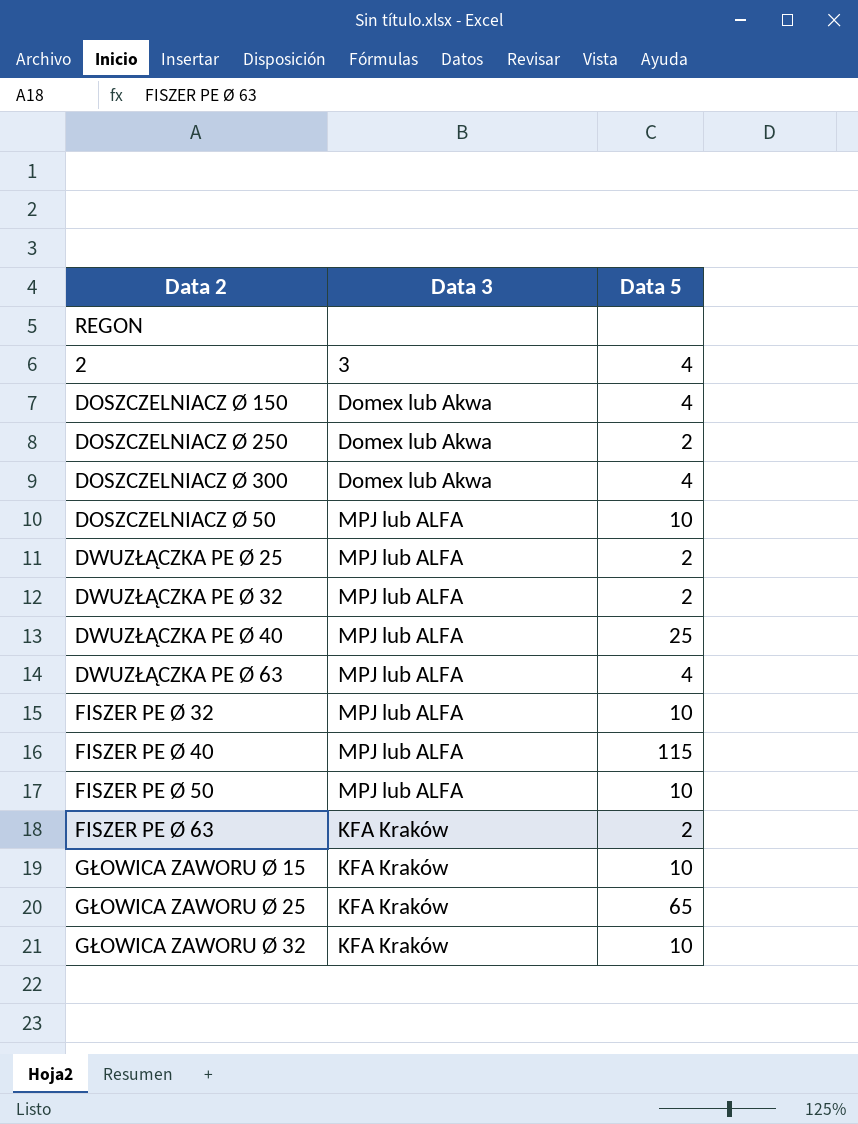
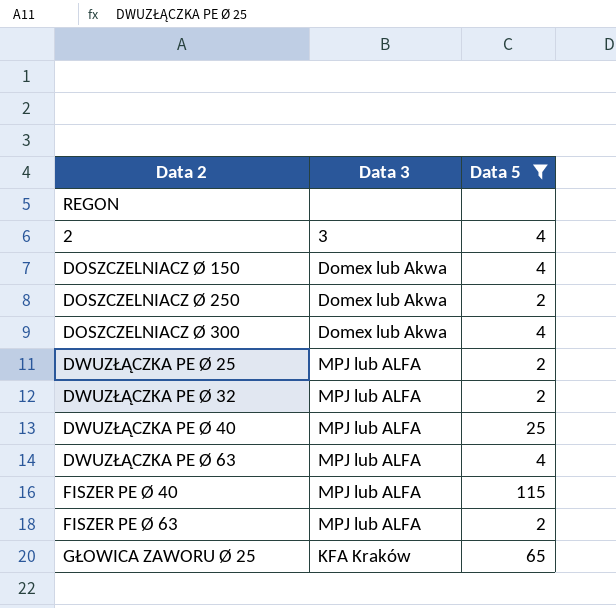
filter: none -> Data 5 != 10
FISZER PE Ø 63 | Data 3: KFA Kraków -> MPJ lub ALFA

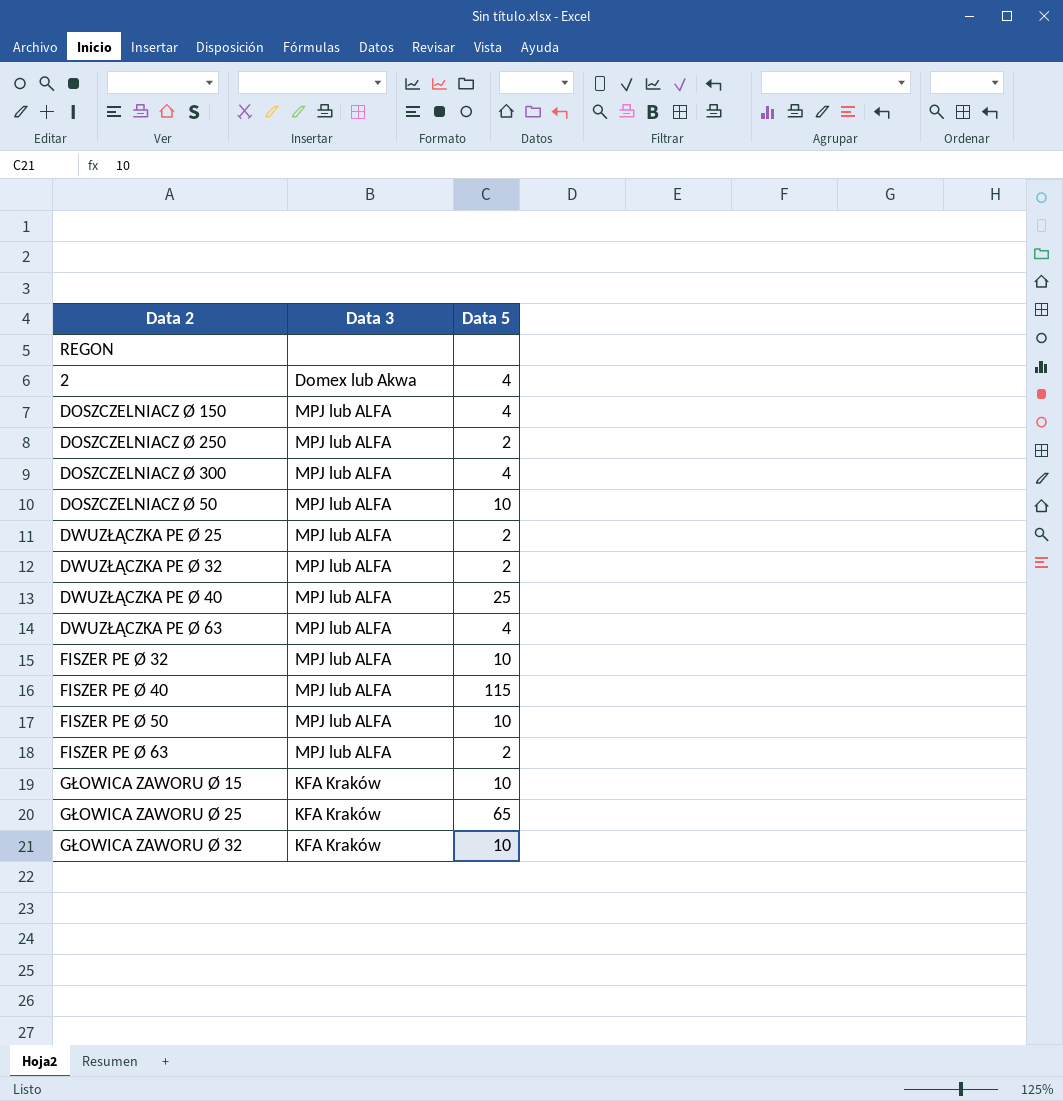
filter: Data 5 != 10 -> none
2 | Data 3: 3 -> Domex lub Akwa
DOSZCZELNIACZ Ø 150 | Data 3: Domex lub Akwa -> MPJ lub ALFA
DOSZCZELNIACZ Ø 250 | Data 3: Domex lub Akwa -> MPJ lub ALFA
DOSZCZELNIACZ Ø 300 | Data 3: Domex lub Akwa -> MPJ lub ALFA

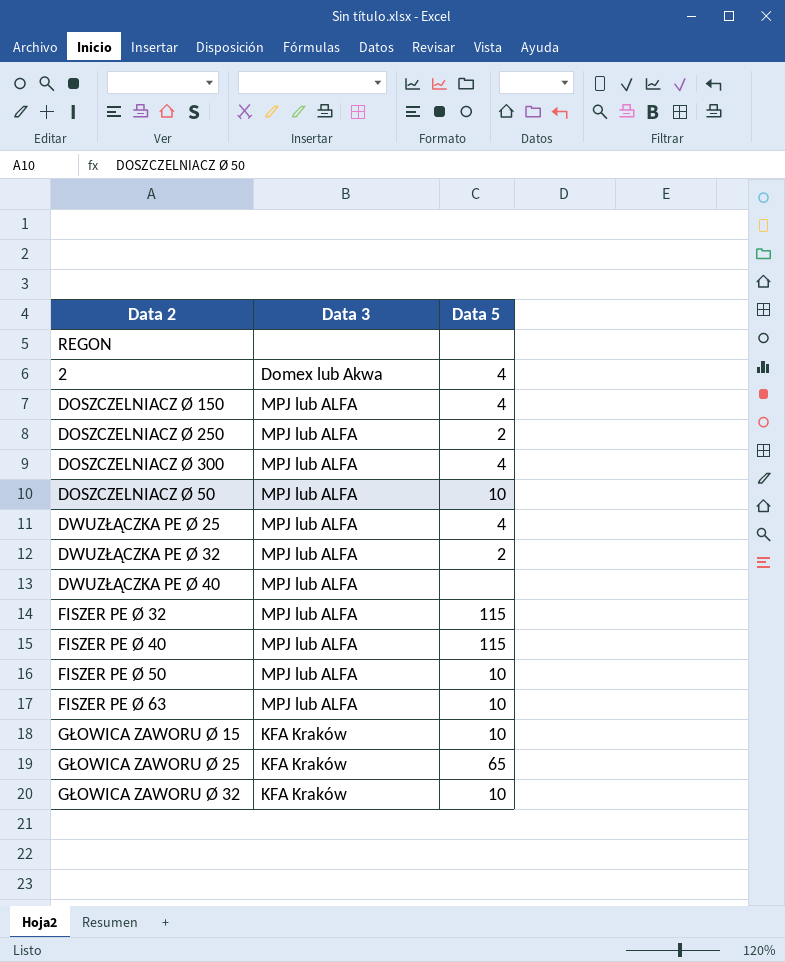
row DWUZŁĄCZKA PE Ø 63: MPJ lub ALFA | 4 -> none
DWUZŁĄCZKA PE Ø 25 | Data 5: 2 -> 4
DWUZŁĄCZKA PE Ø 40 | Data 5: 25 -> none
FISZER PE Ø 32 | Data 5: 10 -> 115
FISZER PE Ø 63 | Data 5: 2 -> 10

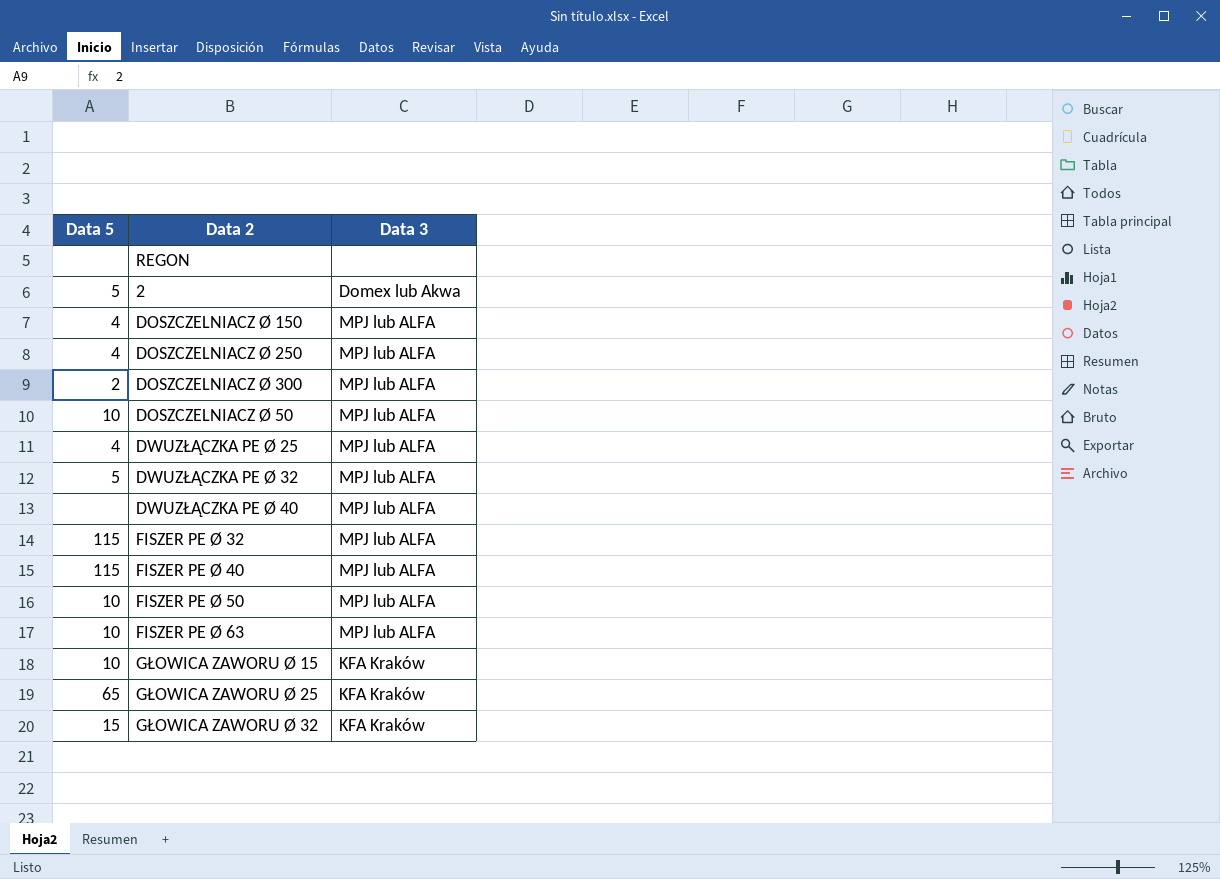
column Data 5 | position: 3 -> 1
2 | Data 5: 4 -> 5
DOSZCZELNIACZ Ø 250 | Data 5: 2 -> 4
DOSZCZELNIACZ Ø 300 | Data 5: 4 -> 2
DWUZŁĄCZKA PE Ø 32 | Data 5: 2 -> 5
GŁOWICA ZAWORU Ø 32 | Data 5: 10 -> 15

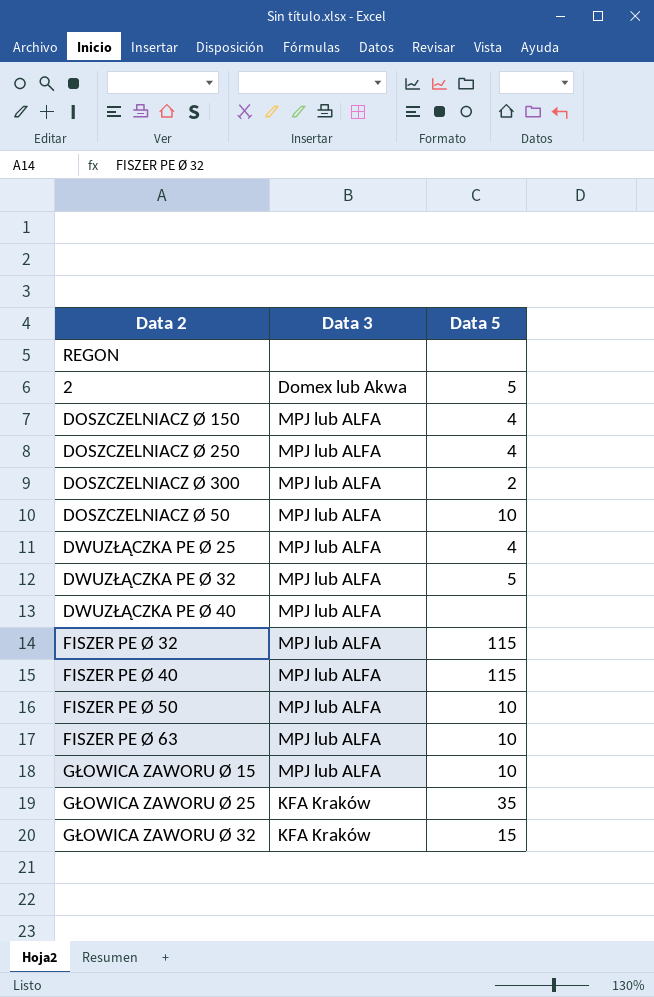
column Data 5 | position: 1 -> 3
GŁOWICA ZAWORU Ø 15 | Data 3: KFA Kraków -> MPJ lub ALFA
GŁOWICA ZAWORU Ø 25 | Data 5: 65 -> 35

